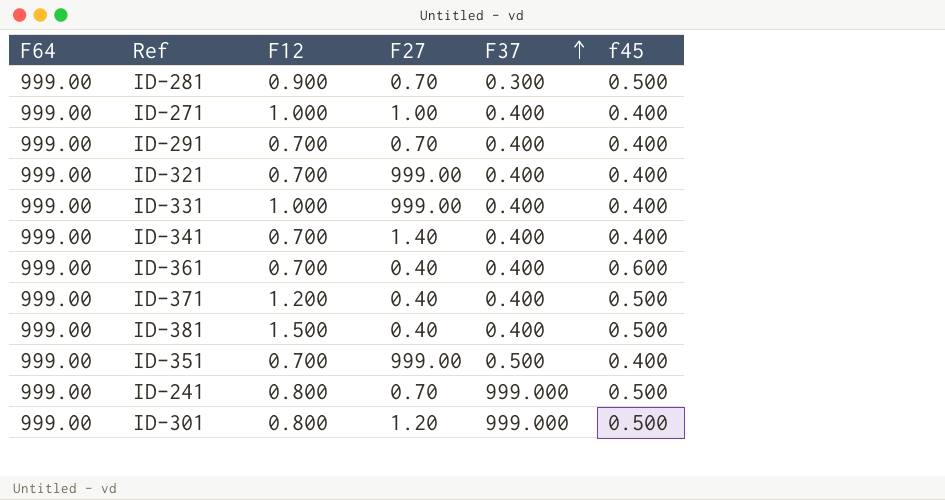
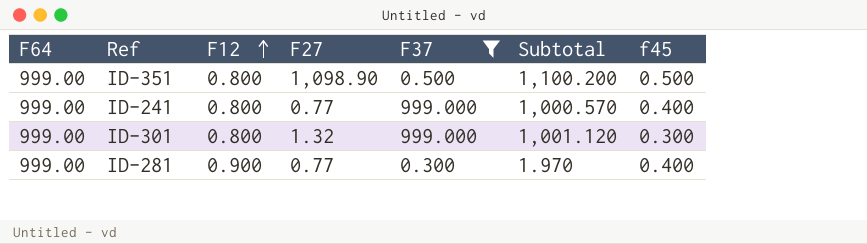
filter: none -> F37 != 0.400
row order: F37 ascending -> F12 ascending
column Subtotal | formula: none -> [F12] + [F27] + [F37]
ID-351 | F12: 0.700 -> 0.800
ID-351 | F27: 999.00 -> 1,098.90
ID-351 | f45: 0.400 -> 0.500
ID-241 | F27: 0.70 -> 0.77
ID-241 | f45: 0.500 -> 0.400
ID-301 | F27: 1.20 -> 1.32
ID-301 | f45: 0.500 -> 0.300
ID-281 | F27: 0.70 -> 0.77
ID-281 | f45: 0.500 -> 0.400

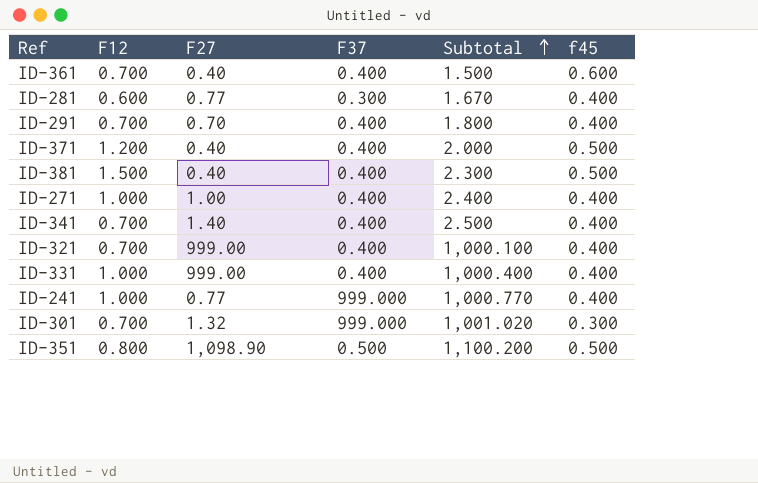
filter: F37 != 0.400 -> none
row order: F12 ascending -> Subtotal ascending
column F64 | position: 1 -> none
ID-281 | F12: 0.900 -> 0.600
ID-281 | Subtotal: 1.970 -> 1.670
ID-241 | F12: 0.800 -> 1.000
ID-241 | Subtotal: 1,000.570 -> 1,000.770
ID-301 | F12: 0.800 -> 0.700
ID-301 | Subtotal: 1,001.120 -> 1,001.020

